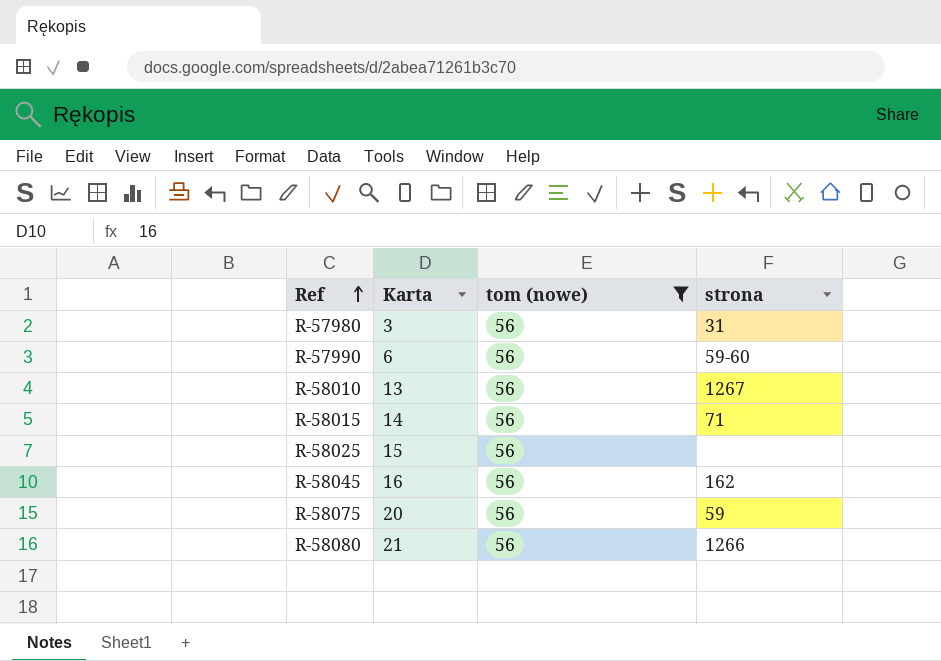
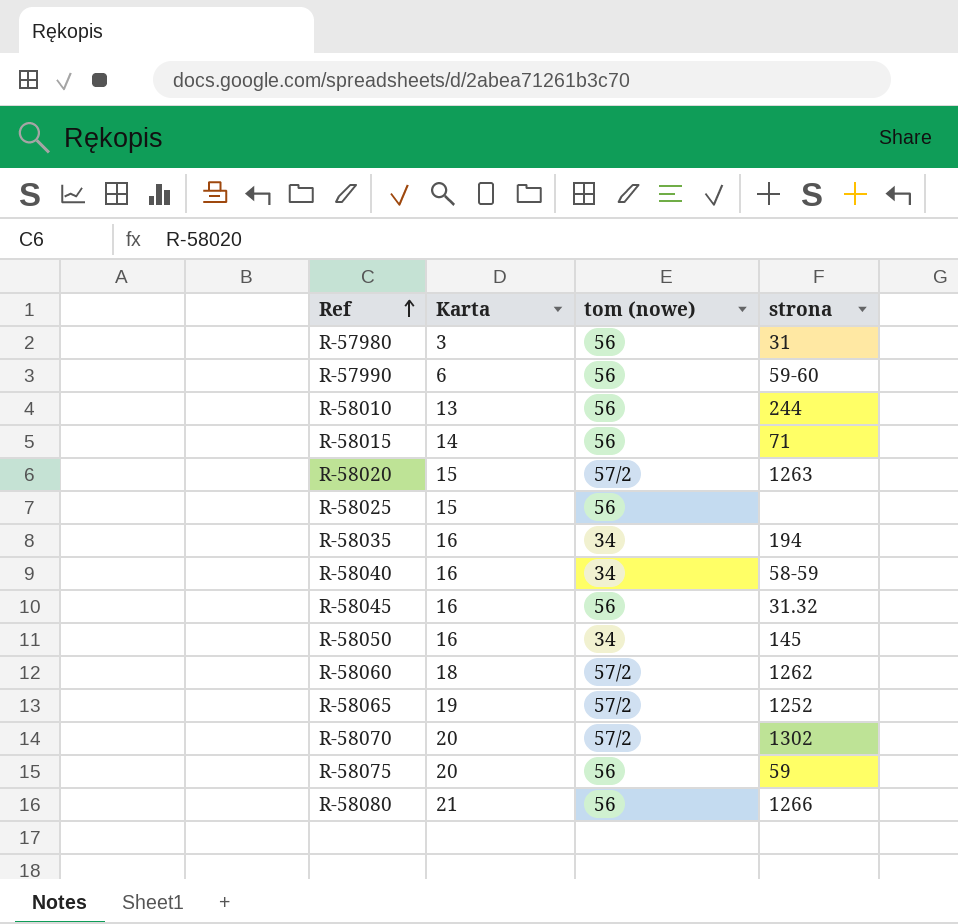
filter: tom (nowe) = 56 -> none
R-58010 | strona: 1267 -> 244
R-58045 | strona: 162 -> 31.32

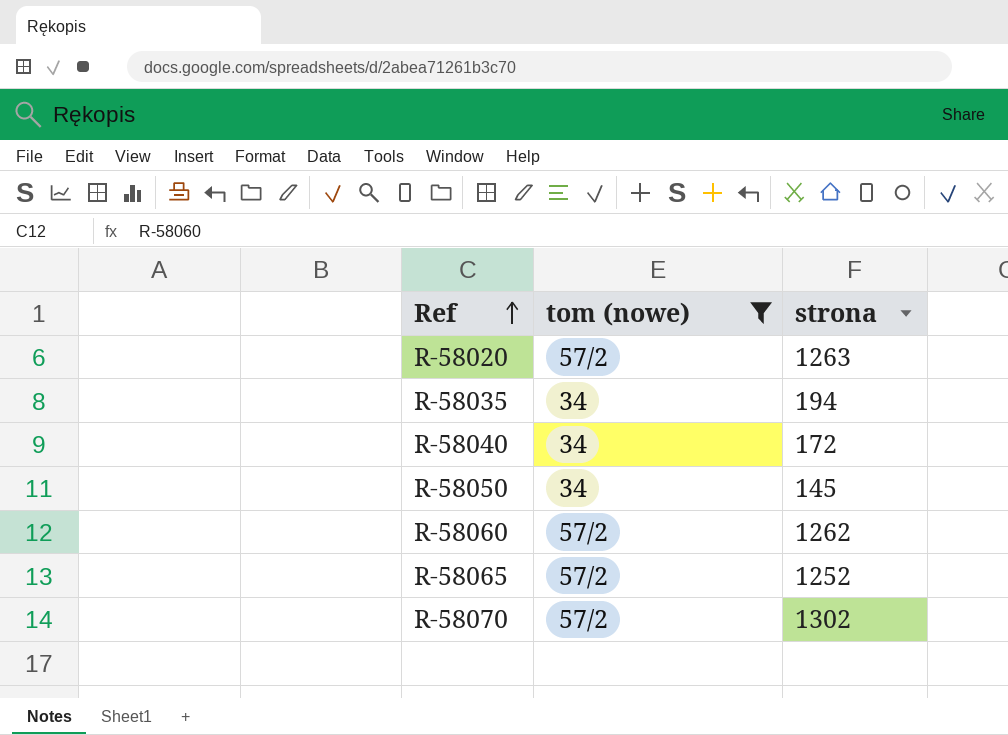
filter: none -> tom (nowe) != 56
column Karta | position: 2 -> none
R-58040 | strona: 58-59 -> 172

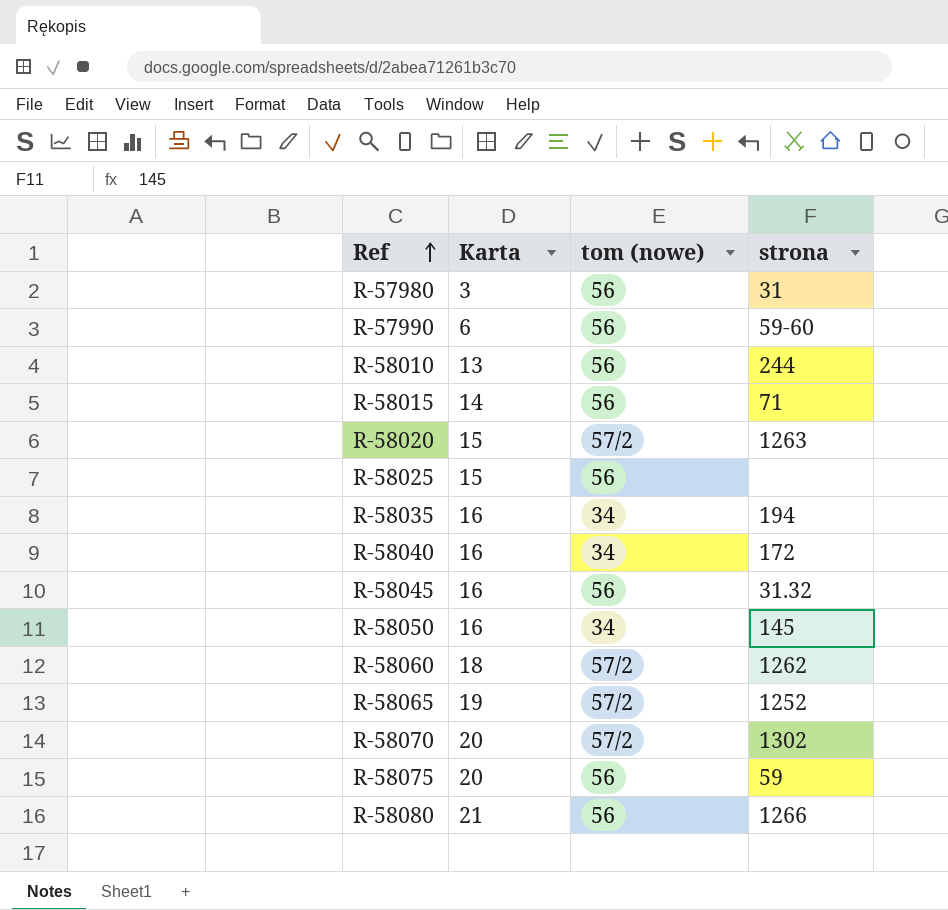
filter: tom (nowe) != 56 -> none
column Karta | position: none -> 2

